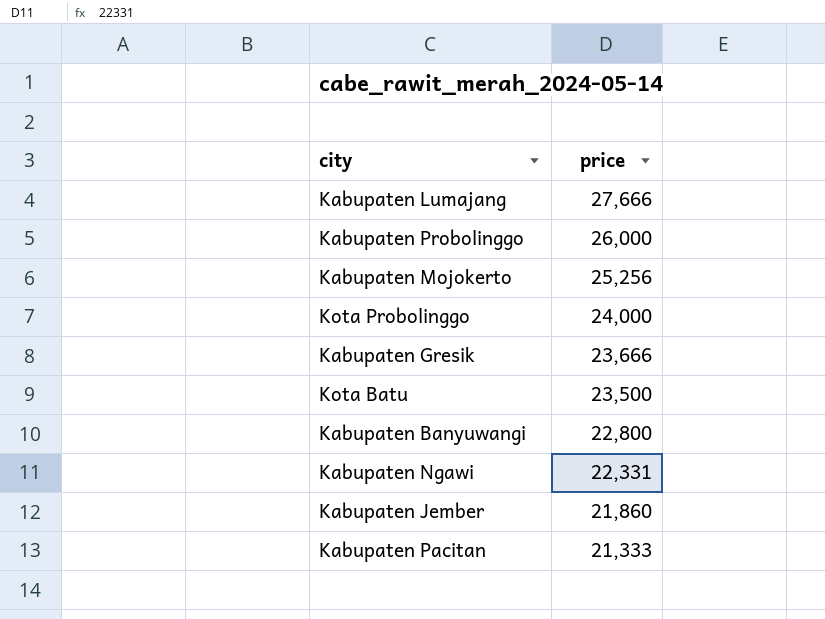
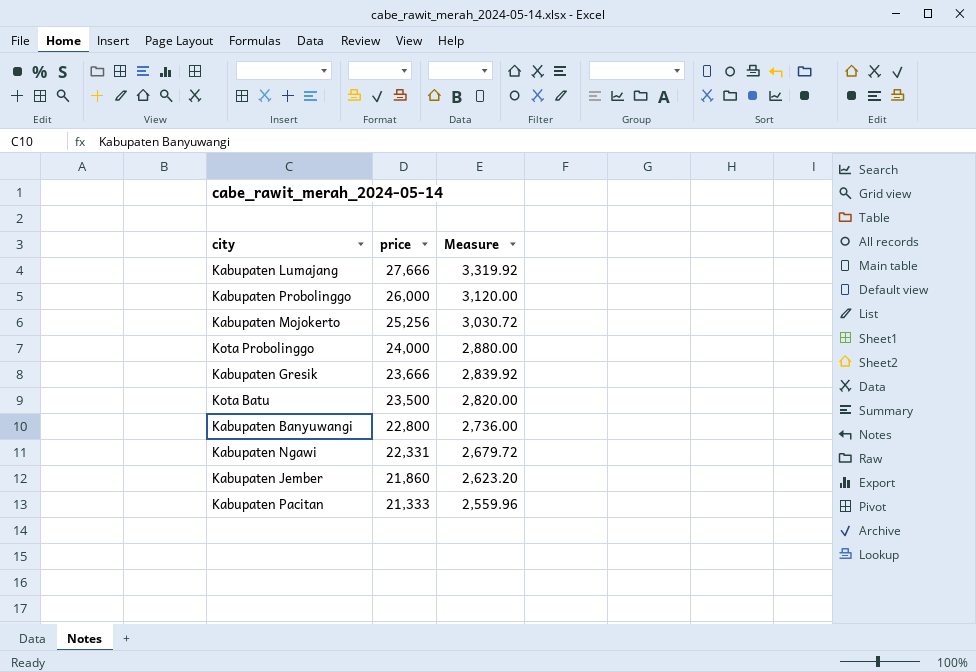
column Measure | formula: none -> [price] * 0.12

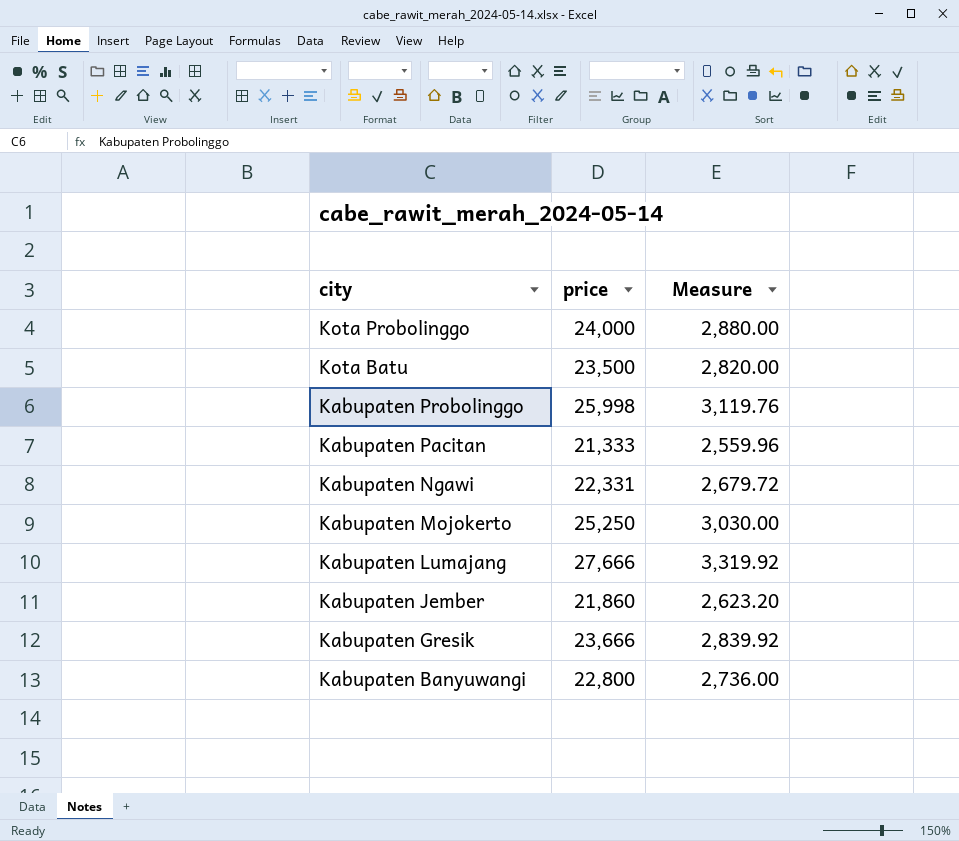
row order: price descending -> city descending
Kabupaten Probolinggo | price: 26,000 -> 25,998
Kabupaten Probolinggo | Measure: 3,120.00 -> 3,119.76
Kabupaten Mojokerto | price: 25,256 -> 25,250
Kabupaten Mojokerto | Measure: 3,030.72 -> 3,030.00

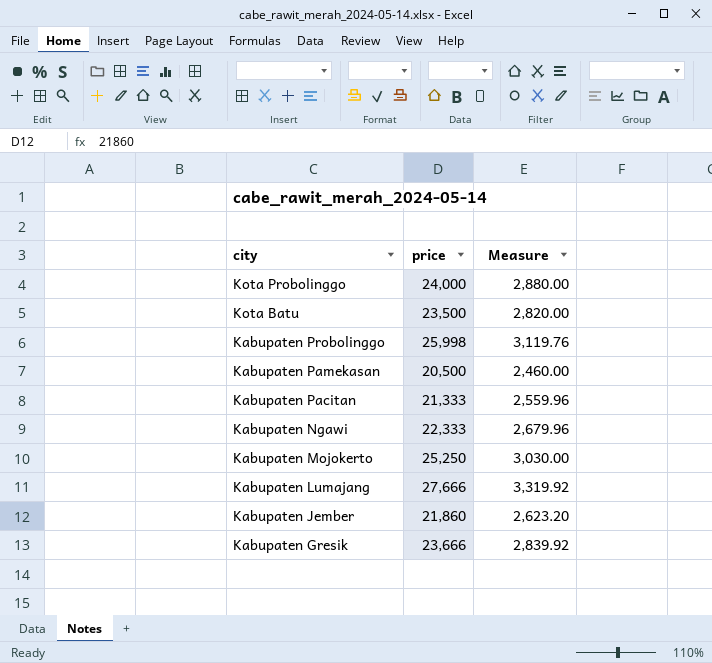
row Kabupaten Banyuwangi: 22,800 | 2,736.00 -> none
row Kabupaten Pamekasan: none -> 20,500 | 2,460.00
Kabupaten Ngawi | price: 22,331 -> 22,333
Kabupaten Ngawi | Measure: 2,679.72 -> 2,679.96

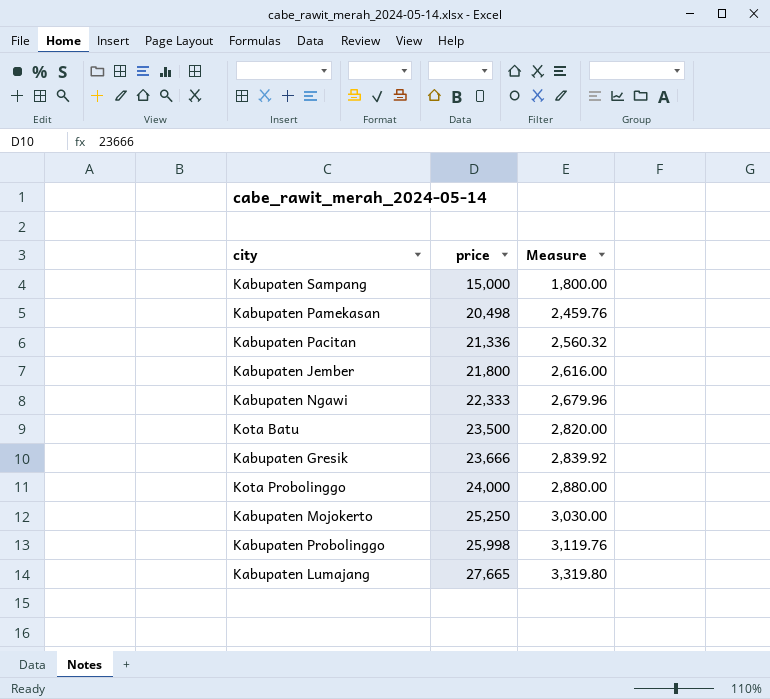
row order: city descending -> price ascending
row Kabupaten Sampang: none -> 15,000 | 1,800.00
Kabupaten Pamekasan | price: 20,500 -> 20,498
Kabupaten Pamekasan | Measure: 2,460.00 -> 2,459.76
Kabupaten Pacitan | price: 21,333 -> 21,336
Kabupaten Pacitan | Measure: 2,559.96 -> 2,560.32
Kabupaten Jember | price: 21,860 -> 21,800
Kabupaten Jember | Measure: 2,623.20 -> 2,616.00
Kabupaten Lumajang | price: 27,666 -> 27,665
Kabupaten Lumajang | Measure: 3,319.92 -> 3,319.80

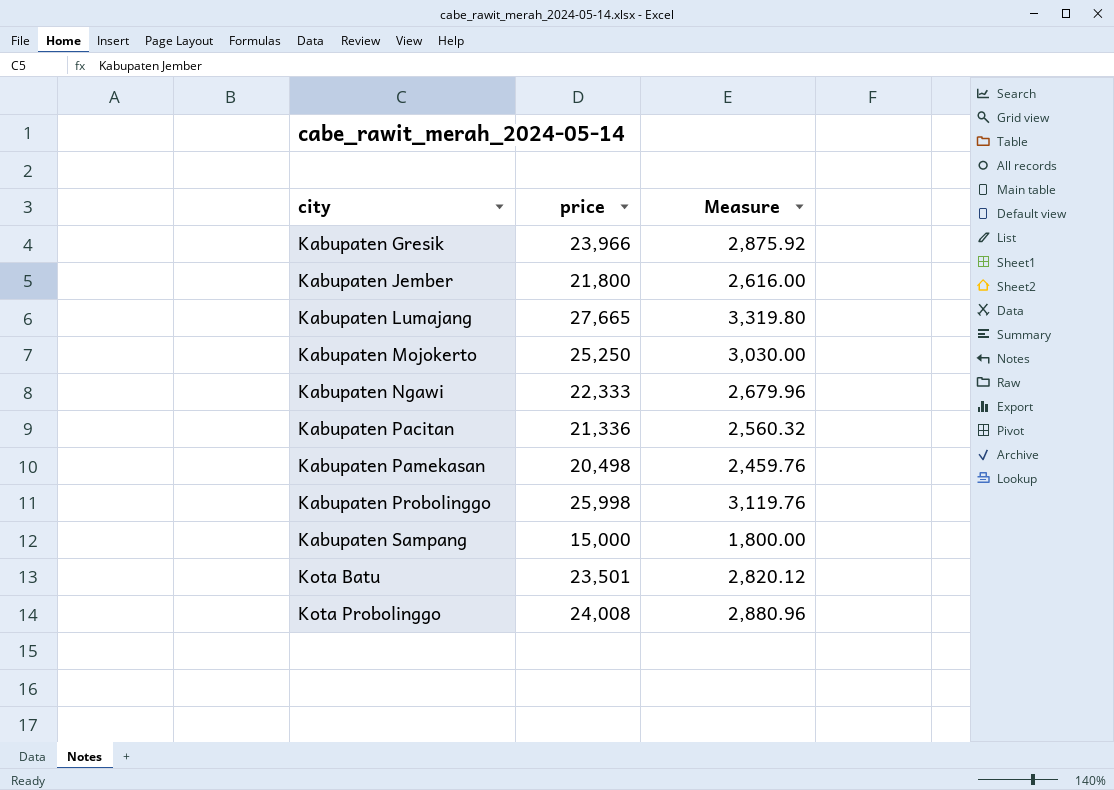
row order: price ascending -> city ascending
Kabupaten Gresik | price: 23,666 -> 23,966
Kabupaten Gresik | Measure: 2,839.92 -> 2,875.92
Kota Batu | price: 23,500 -> 23,501
Kota Batu | Measure: 2,820.00 -> 2,820.12
Kota Probolinggo | price: 24,000 -> 24,008
Kota Probolinggo | Measure: 2,880.00 -> 2,880.96

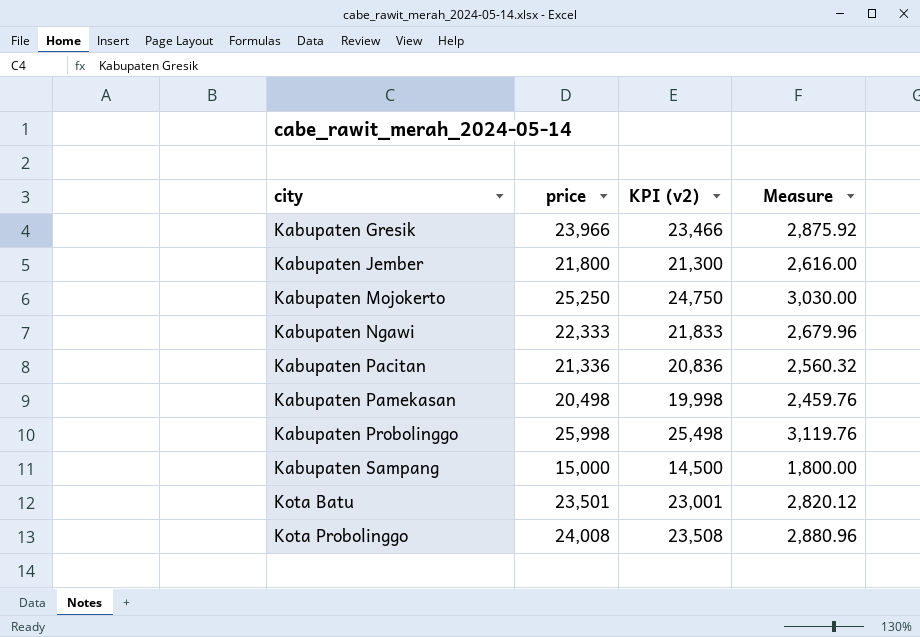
column KPI (v2) | formula: none -> [price] - 500
row Kabupaten Lumajang: 27,665 | 3,319.80 -> none

